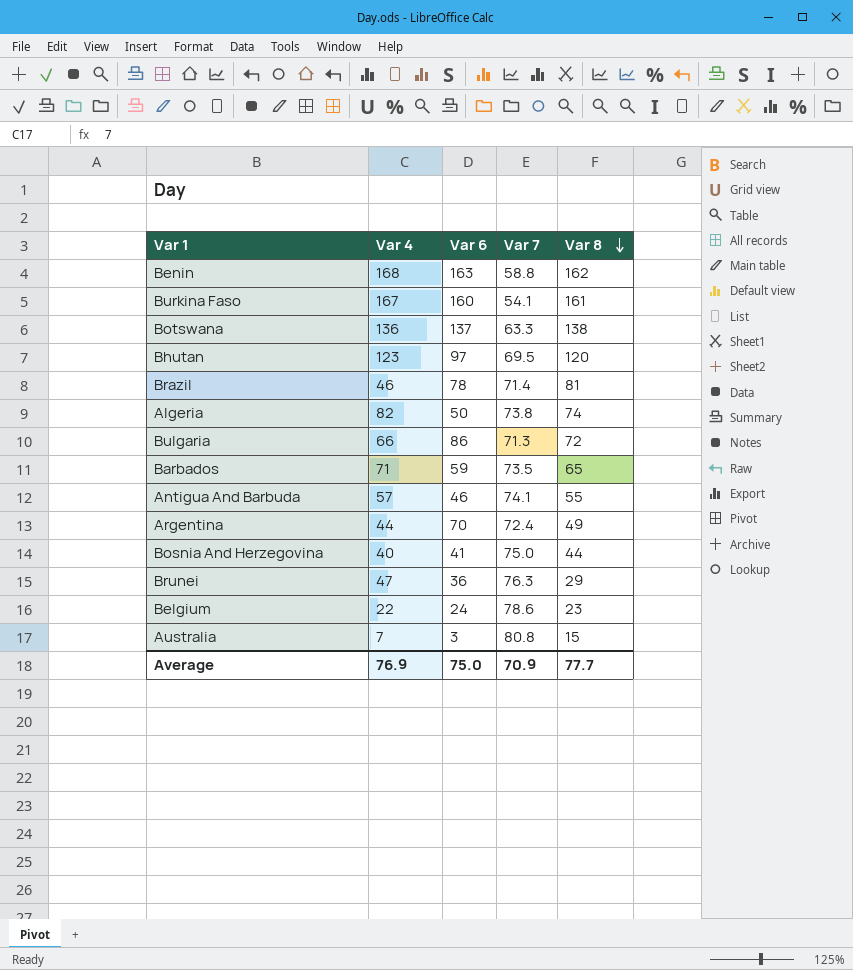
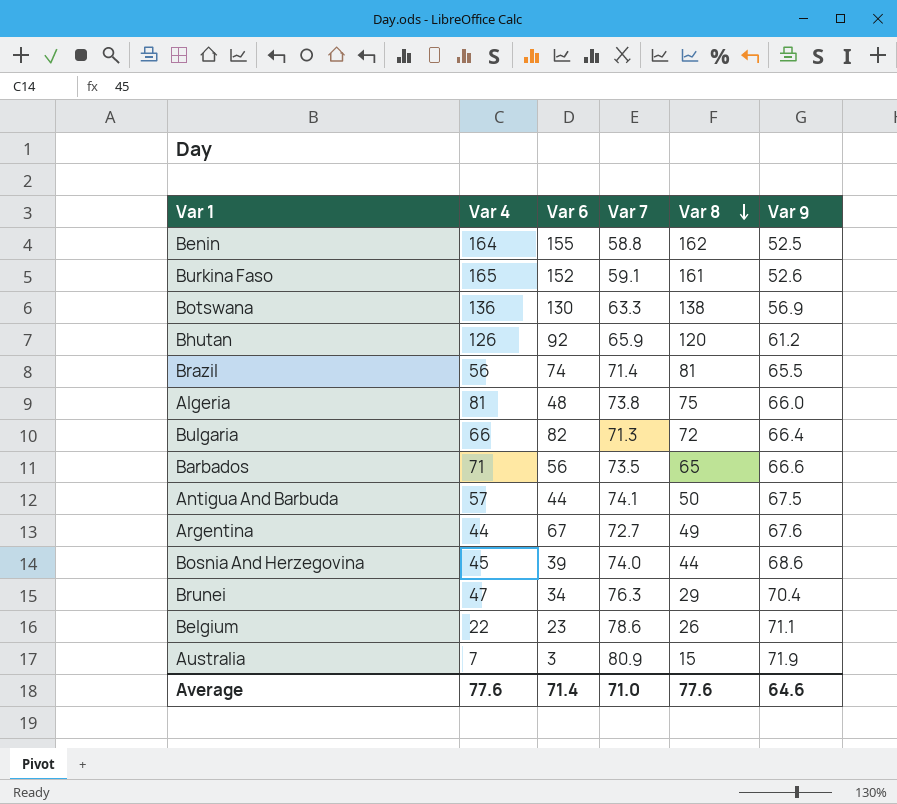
column Var 9 | position: none -> 6
Benin | Var 4: 168 -> 164
Benin | Var 6: 163 -> 155
Burkina Faso | Var 4: 167 -> 165
Burkina Faso | Var 6: 160 -> 152
Burkina Faso | Var 7: 54.1 -> 59.1
Botswana | Var 6: 137 -> 130
Bhutan | Var 4: 123 -> 126
Bhutan | Var 6: 97 -> 92
Bhutan | Var 7: 69.5 -> 65.9
Brazil | Var 4: 46 -> 56
Brazil | Var 6: 78 -> 74
Algeria | Var 4: 82 -> 81
Algeria | Var 6: 50 -> 48
Algeria | Var 8: 74 -> 75
Bulgaria | Var 6: 86 -> 82
Barbados | Var 6: 59 -> 56
Antigua And Barbuda | Var 6: 46 -> 44
Antigua And Barbuda | Var 8: 55 -> 50
Argentina | Var 6: 70 -> 67
Argentina | Var 7: 72.4 -> 72.7
Bosnia And Herzegovina | Var 4: 40 -> 45
Bosnia And Herzegovina | Var 6: 41 -> 39
Bosnia And Herzegovina | Var 7: 75.0 -> 74.0
Brunei | Var 6: 36 -> 34
Belgium | Var 6: 24 -> 23
Belgium | Var 8: 23 -> 26
Australia | Var 7: 80.8 -> 80.9
Average | Var 4: 76.9 -> 77.6
Average | Var 6: 75.0 -> 71.4
Average | Var 7: 70.9 -> 71.0
Average | Var 8: 77.7 -> 77.6

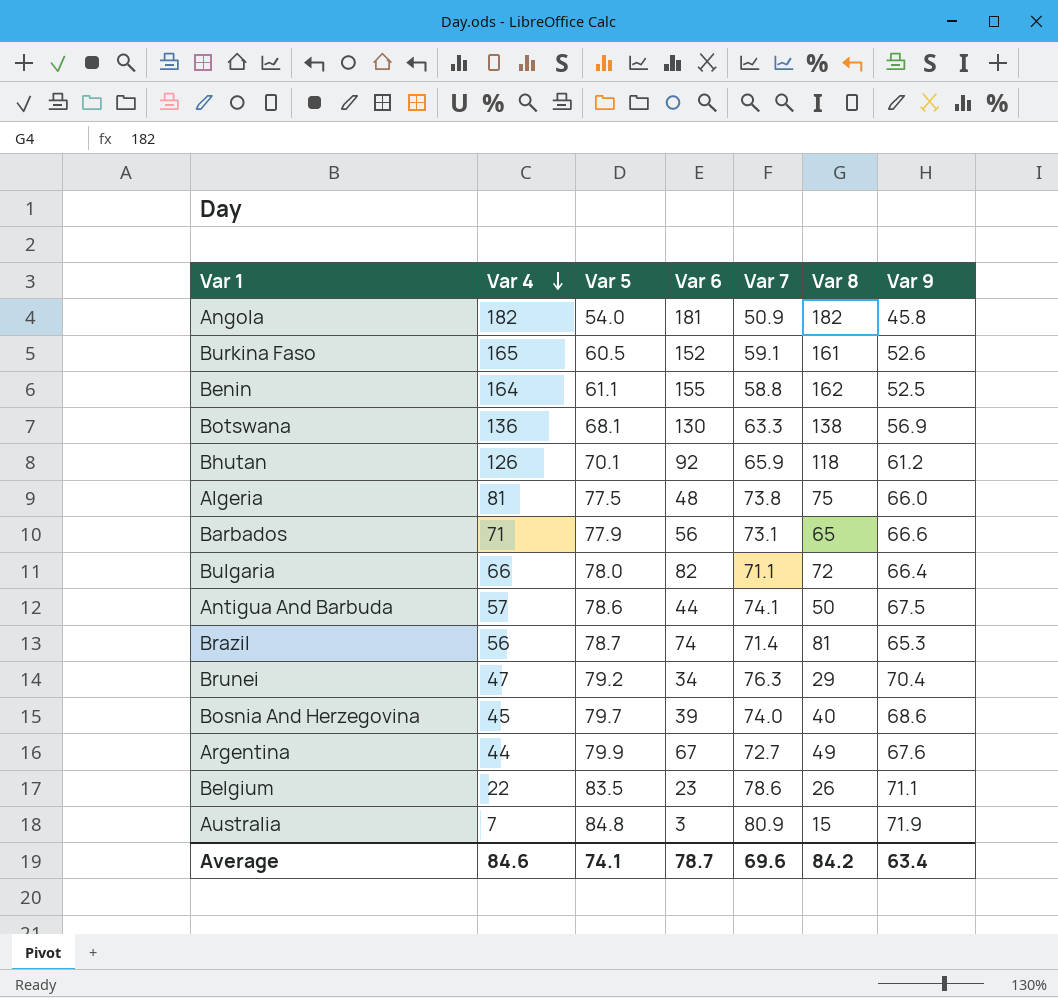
row order: Var 8 descending -> Var 4 descending
column Var 5 | position: none -> 3
row Angola: none -> 182 | 54.0 | 181 | 50.9 | 182 | 45.8
Bhutan | Var 8: 120 -> 118
Barbados | Var 7: 73.5 -> 73.1
Bulgaria | Var 7: 71.3 -> 71.1
Brazil | Var 9: 65.5 -> 65.3
Bosnia And Herzegovina | Var 8: 44 -> 40
Average | Var 4: 77.6 -> 84.6
Average | Var 6: 71.4 -> 78.7
Average | Var 7: 71.0 -> 69.6
Average | Var 8: 77.6 -> 84.2
Average | Var 9: 64.6 -> 63.4

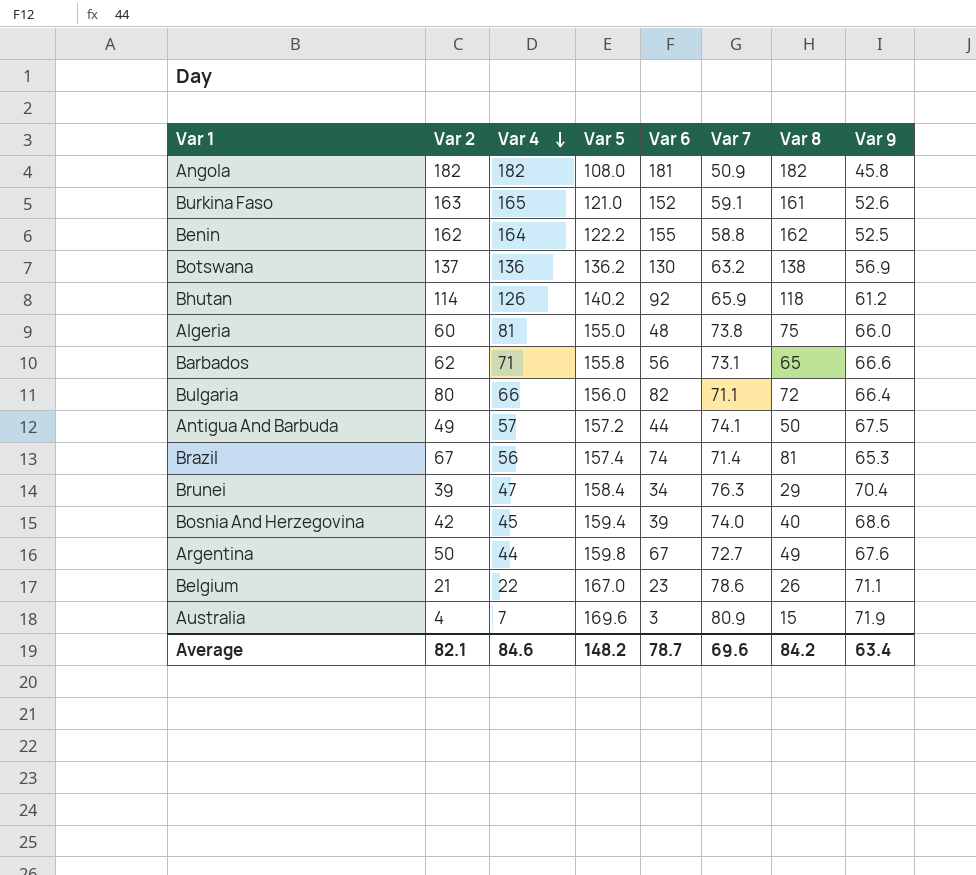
column Var 2 | position: none -> 2
Angola | Var 5: 54.0 -> 108.0
Burkina Faso | Var 5: 60.5 -> 121.0
Benin | Var 5: 61.1 -> 122.2
Botswana | Var 5: 68.1 -> 136.2
Botswana | Var 7: 63.3 -> 63.2
Bhutan | Var 5: 70.1 -> 140.2
Algeria | Var 5: 77.5 -> 155.0
Barbados | Var 5: 77.9 -> 155.8
Bulgaria | Var 5: 78.0 -> 156.0
Antigua And Barbuda | Var 5: 78.6 -> 157.2
Brazil | Var 5: 78.7 -> 157.4
Brunei | Var 5: 79.2 -> 158.4
Bosnia And Herzegovina | Var 5: 79.7 -> 159.4
Argentina | Var 5: 79.9 -> 159.8
Belgium | Var 5: 83.5 -> 167.0
Australia | Var 5: 84.8 -> 169.6
Average | Var 5: 74.1 -> 148.2

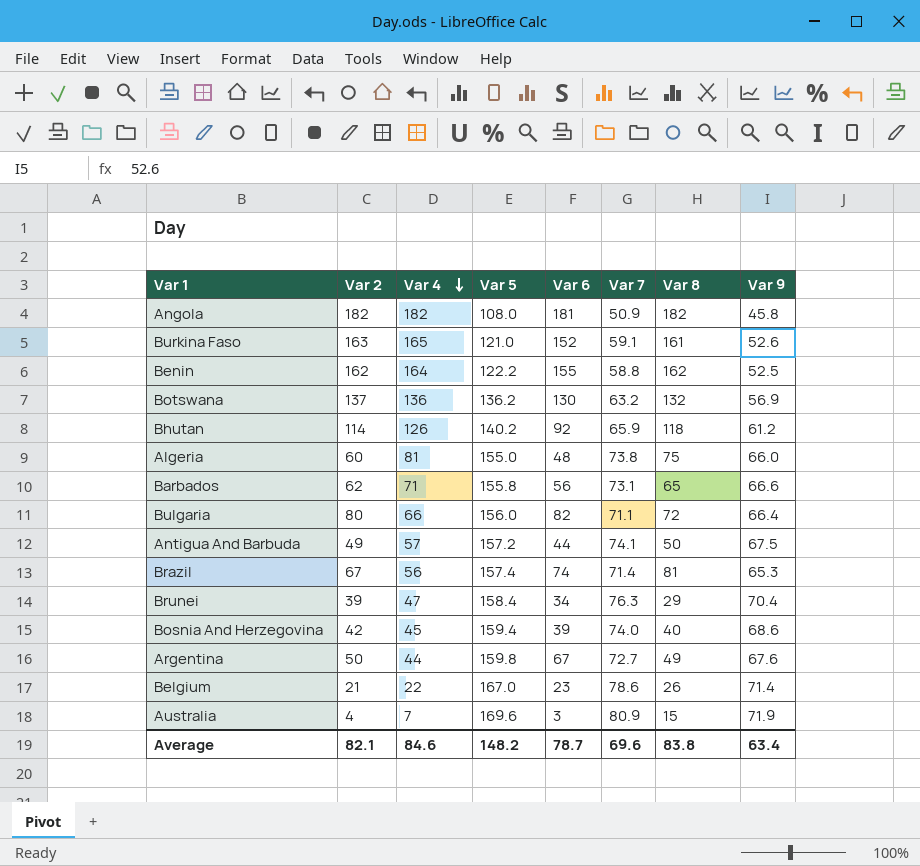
Botswana | Var 8: 138 -> 132
Belgium | Var 9: 71.1 -> 71.4
Average | Var 8: 84.2 -> 83.8

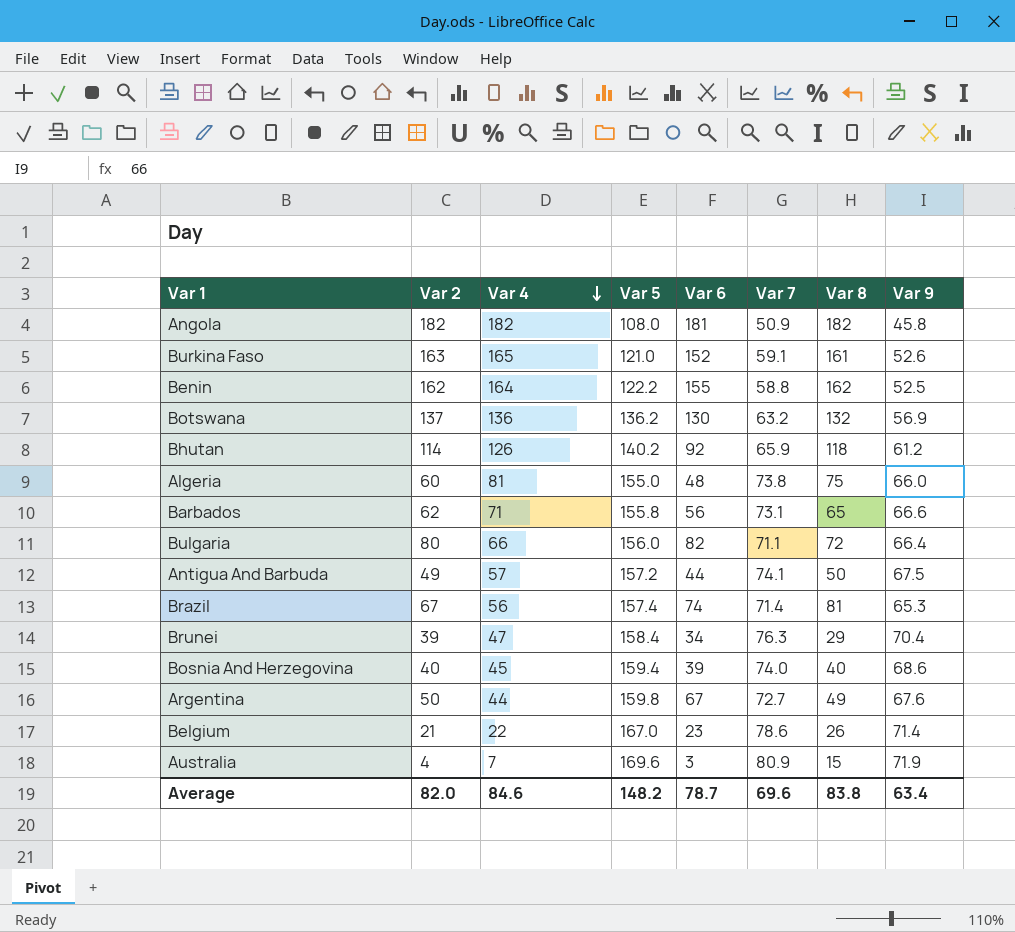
Bosnia And Herzegovina | Var 2: 42 -> 40
Average | Var 2: 82.1 -> 82.0

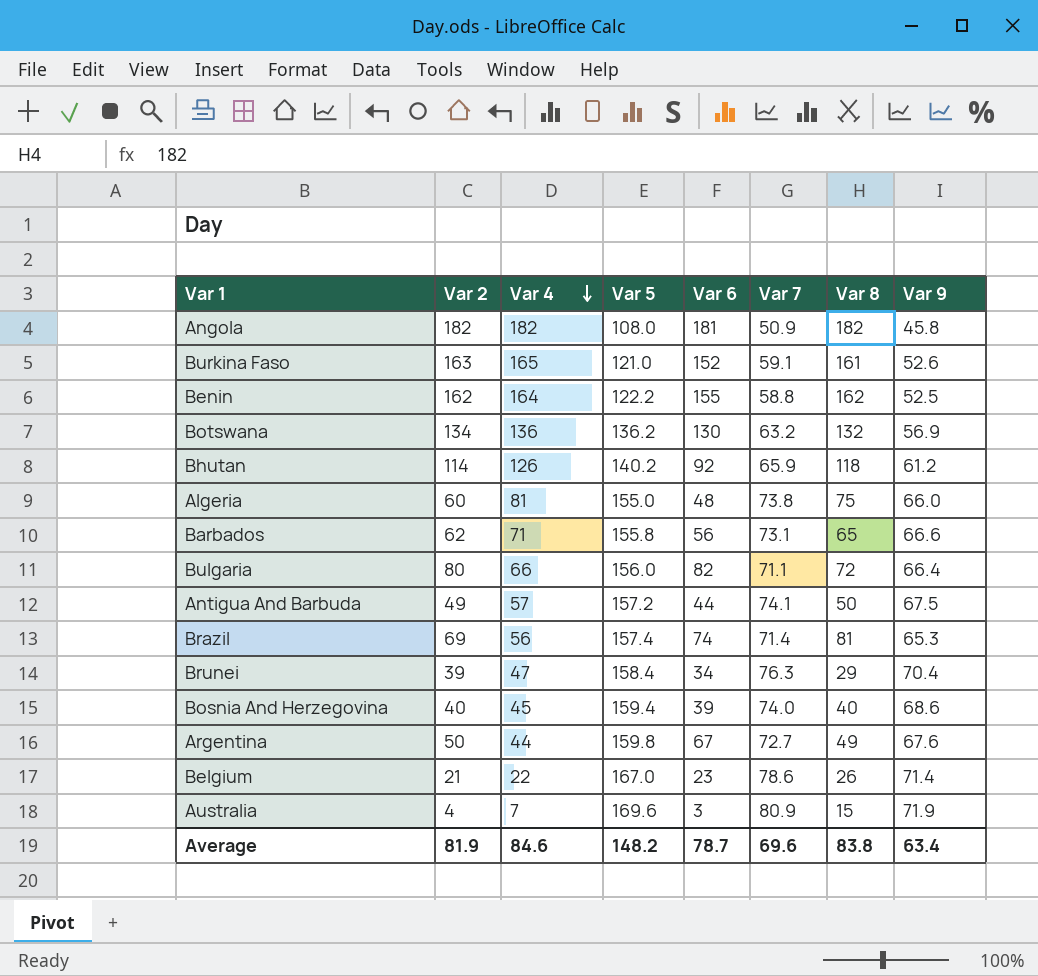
Botswana | Var 2: 137 -> 134
Brazil | Var 2: 67 -> 69
Average | Var 2: 82.0 -> 81.9

